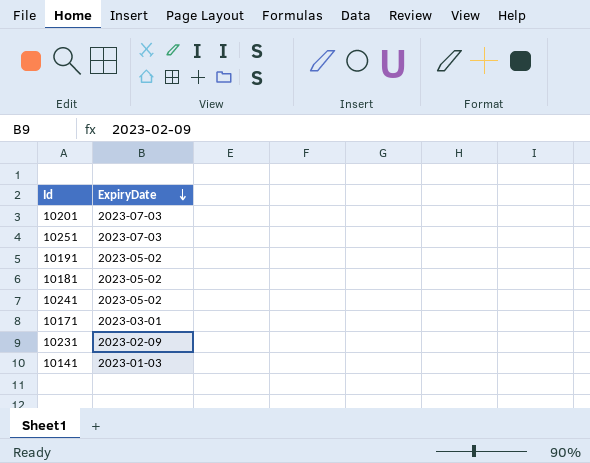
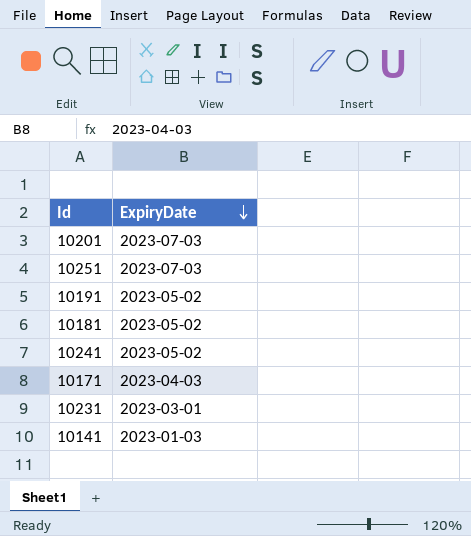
10171 | ExpiryDate: 2023-03-01 -> 2023-04-03
10231 | ExpiryDate: 2023-02-09 -> 2023-03-01

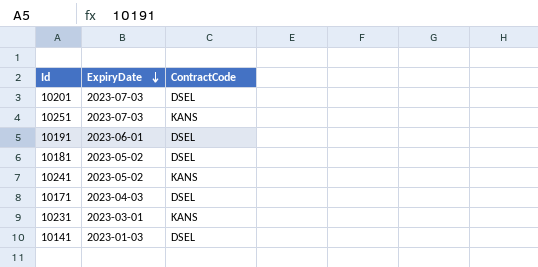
column ContractCode | position: none -> 3
10191 | ExpiryDate: 2023-05-02 -> 2023-06-01

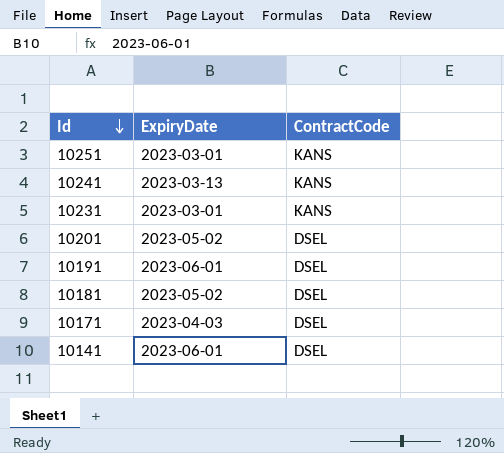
row order: ExpiryDate descending -> Id descending
10251 | ExpiryDate: 2023-07-03 -> 2023-03-01
10241 | ExpiryDate: 2023-05-02 -> 2023-03-13
10201 | ExpiryDate: 2023-07-03 -> 2023-05-02
10141 | ExpiryDate: 2023-01-03 -> 2023-06-01

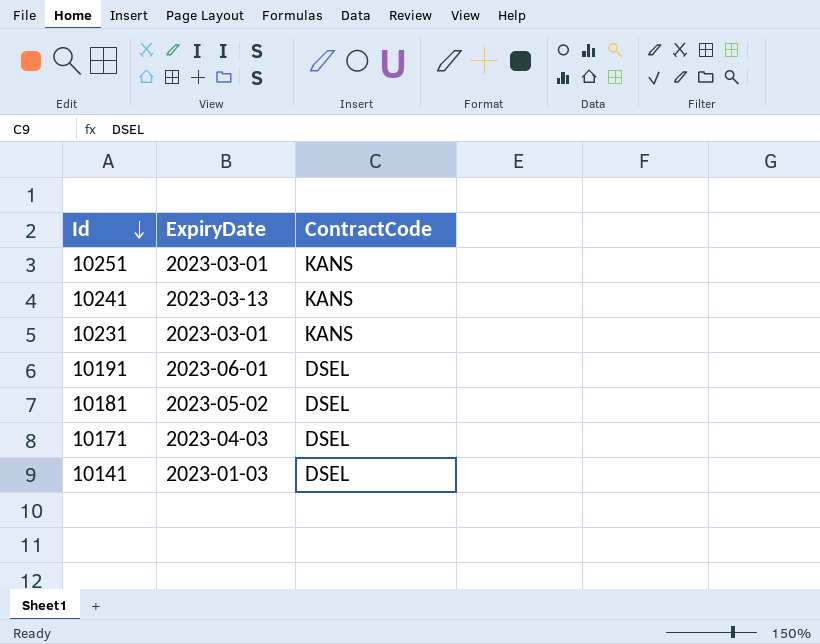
row 10201: 2023-05-02 | DSEL -> none
10141 | ExpiryDate: 2023-06-01 -> 2023-01-03

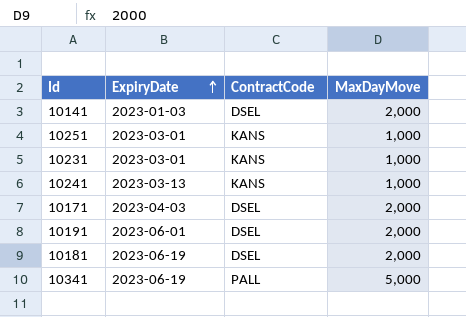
row order: Id descending -> ExpiryDate ascending
column MaxDayMove | position: none -> 4
10181 | ExpiryDate: 2023-05-02 -> 2023-06-19
row 10341: none -> 2023-06-19 | PALL | 5,000

